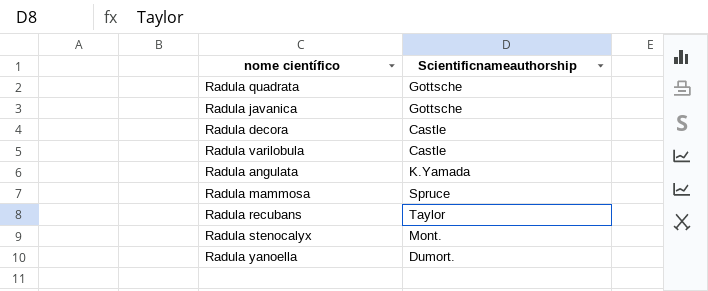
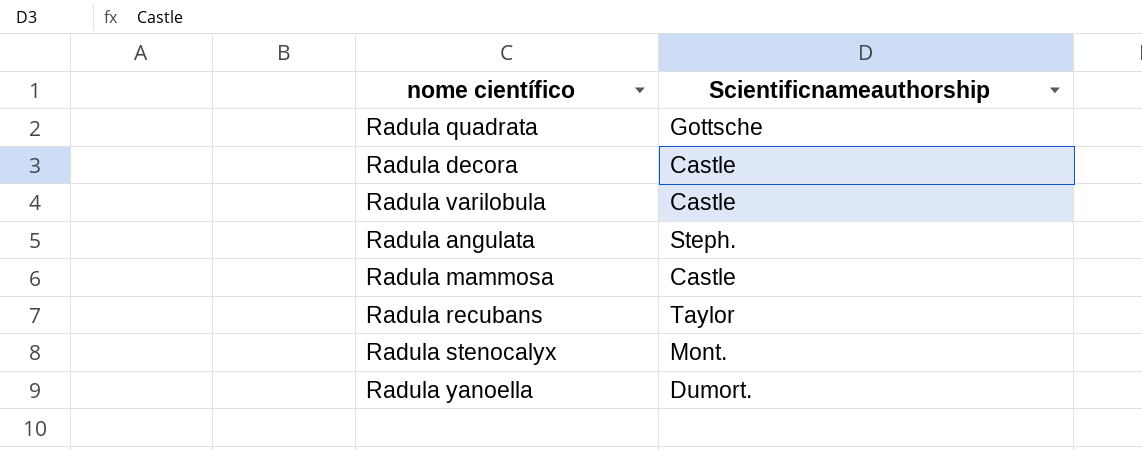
row Radula javanica: Gottsche -> none
Radula angulata | Scientificnameauthorship: K.Yamada -> Steph.
Radula mammosa | Scientificnameauthorship: Spruce -> Castle

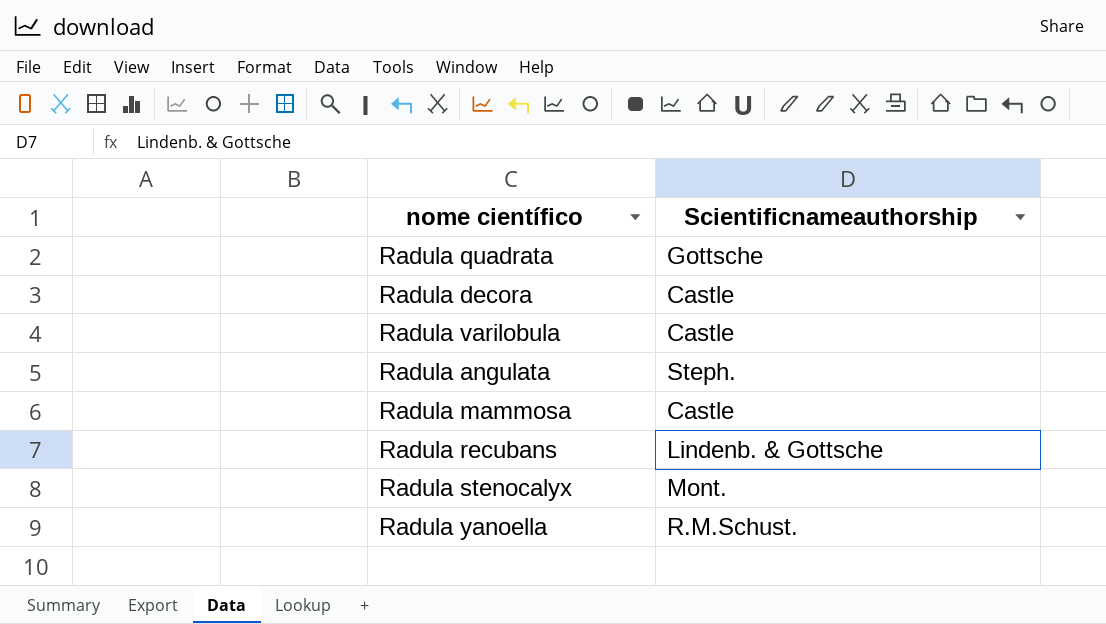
Radula recubans | Scientificnameauthorship: Taylor -> Lindenb. & Gottsche
Radula yanoella | Scientificnameauthorship: Dumort. -> R.M.Schust.

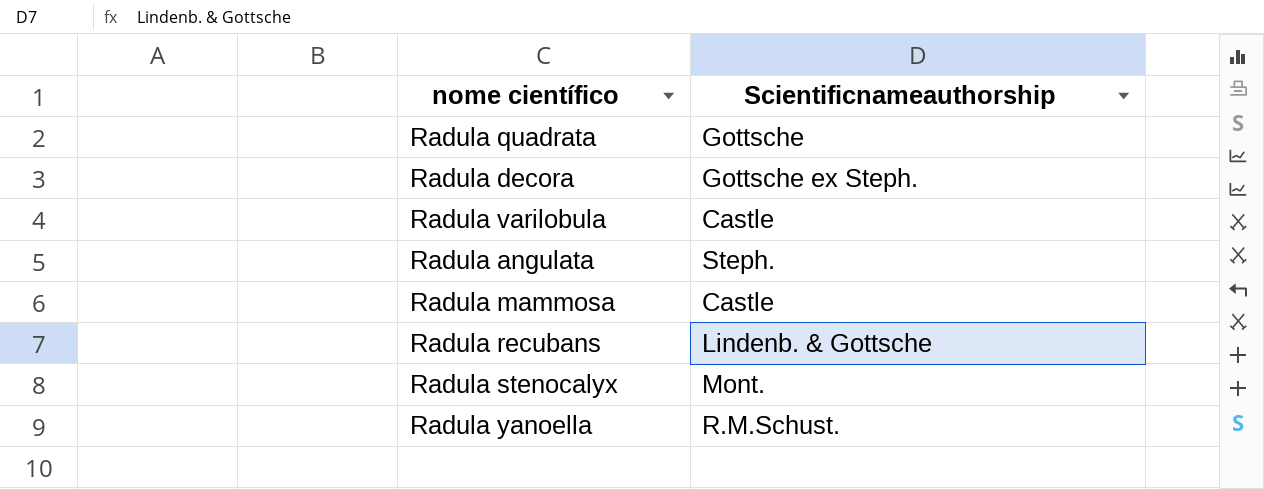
Radula decora | Scientificnameauthorship: Castle -> Gottsche ex Steph.

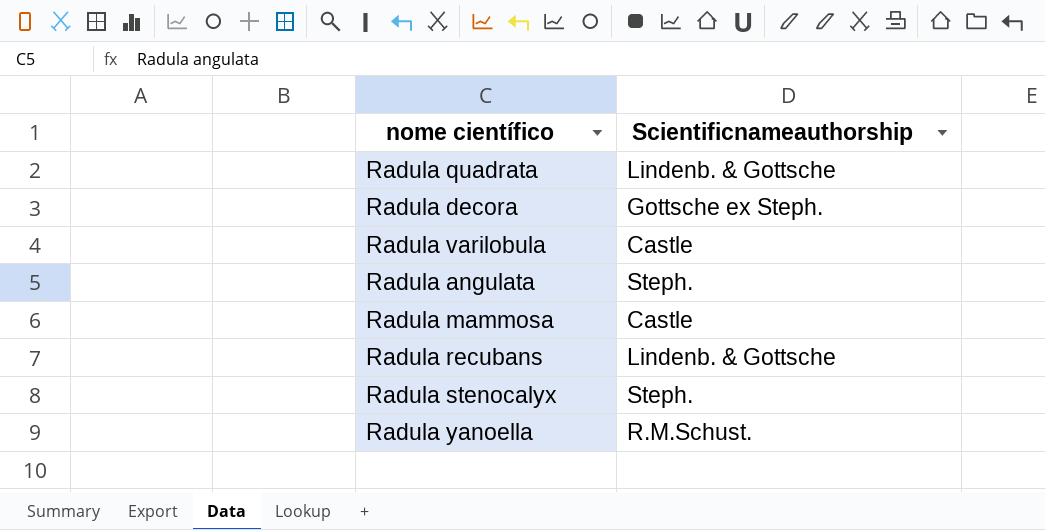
Radula quadrata | Scientificnameauthorship: Gottsche -> Lindenb. & Gottsche
Radula stenocalyx | Scientificnameauthorship: Mont. -> Steph.

